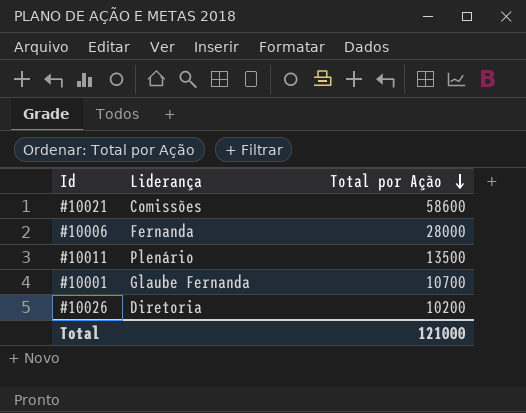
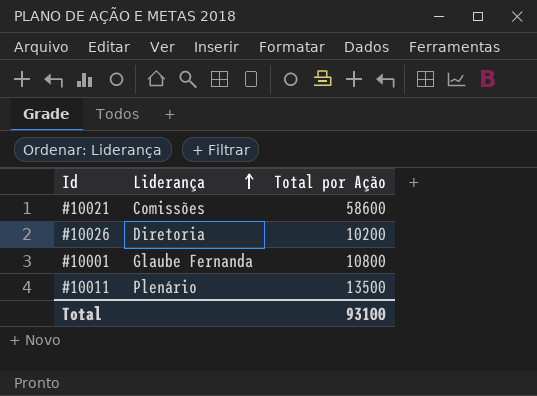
row order: Total por Ação descending -> Liderança ascending
row #10006: Fernanda | 28000 -> none
#10001 | Total por Ação: 10700 -> 10800
Total | Total por Ação: 121000 -> 93100

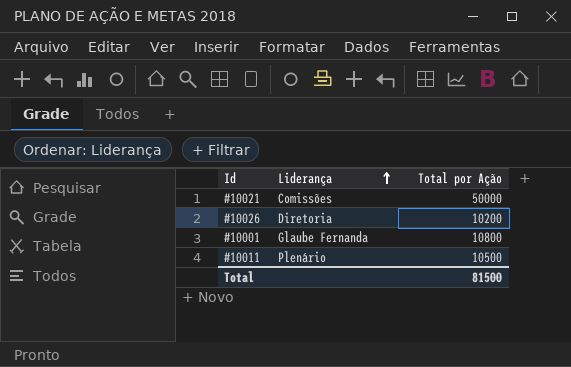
#10021 | Total por Ação: 58600 -> 50000
#10011 | Total por Ação: 13500 -> 10500
Total | Total por Ação: 93100 -> 81500

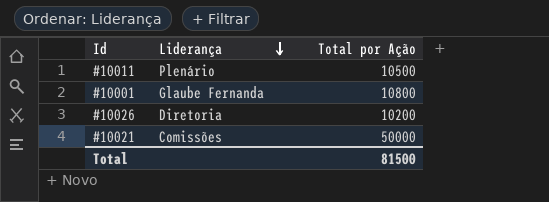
row order: Liderança ascending -> Liderança descending

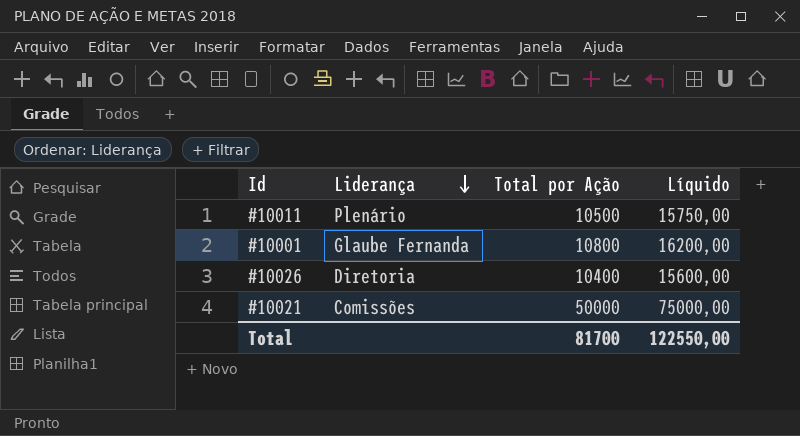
column Líquido | formula: none -> [Total por Ação] * 1,5
#10026 | Total por Ação: 10200 -> 10400
Total | Total por Ação: 81500 -> 81700

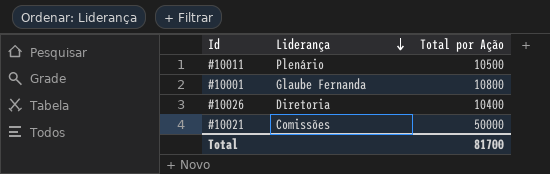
column Líquido | formula: [Total por Ação] * 1,5 -> none

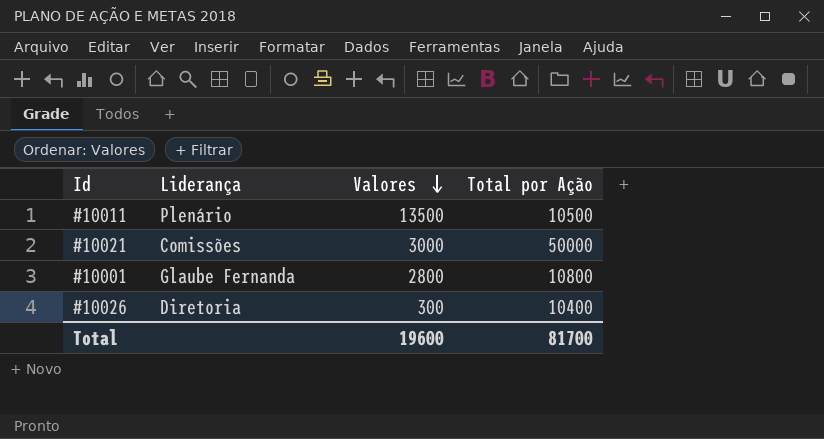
row order: Liderança descending -> Valores descending
column Valores | position: none -> 3

